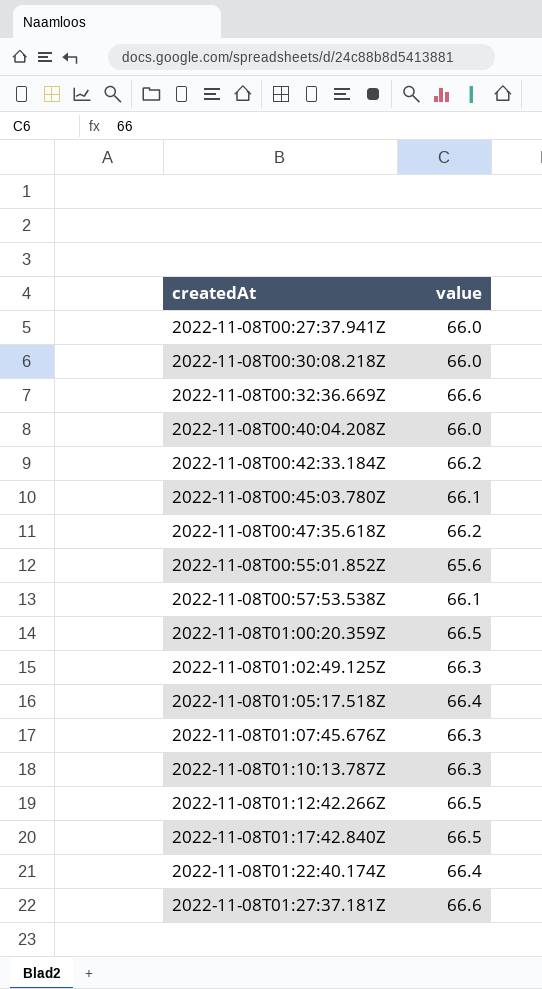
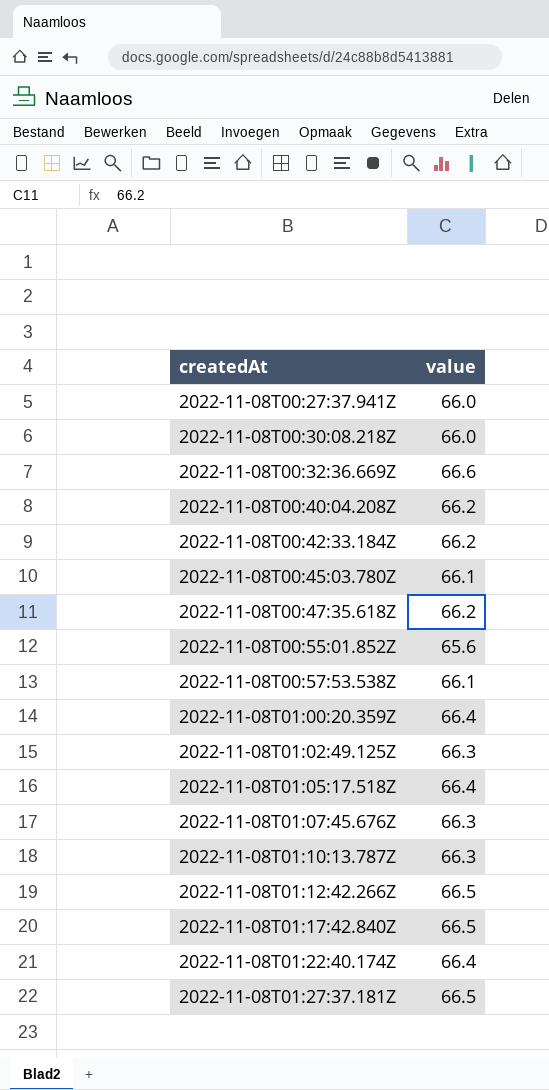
2022-11-08T00:40:04.208Z | value: 66.0 -> 66.2
2022-11-08T01:00:20.359Z | value: 66.5 -> 66.4
2022-11-08T01:27:37.181Z | value: 66.6 -> 66.5

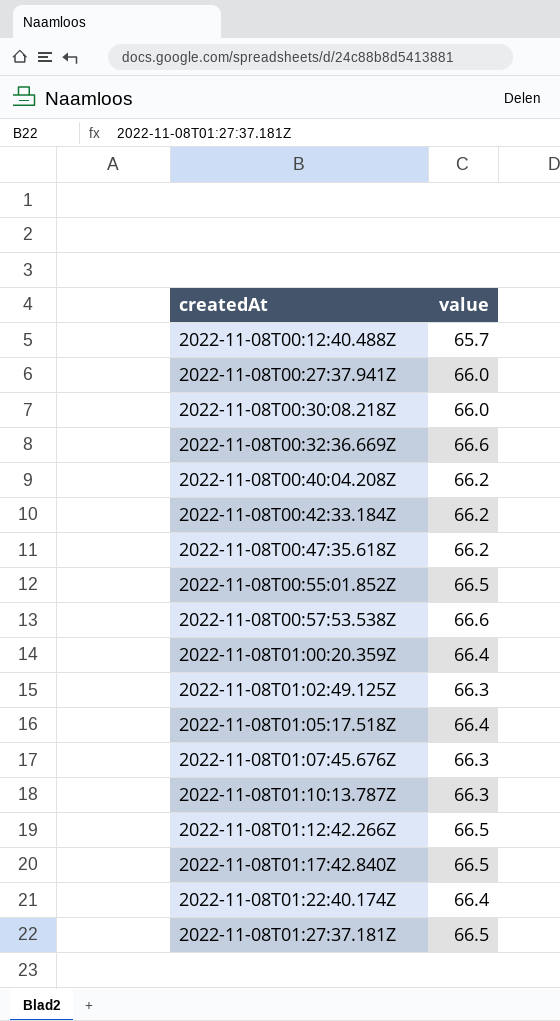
row 2022-11-08T00:45:03.780Z: 66.1 -> none
row 2022-11-08T00:12:40.488Z: none -> 65.7
2022-11-08T00:55:01.852Z | value: 65.6 -> 66.5
2022-11-08T00:57:53.538Z | value: 66.1 -> 66.6

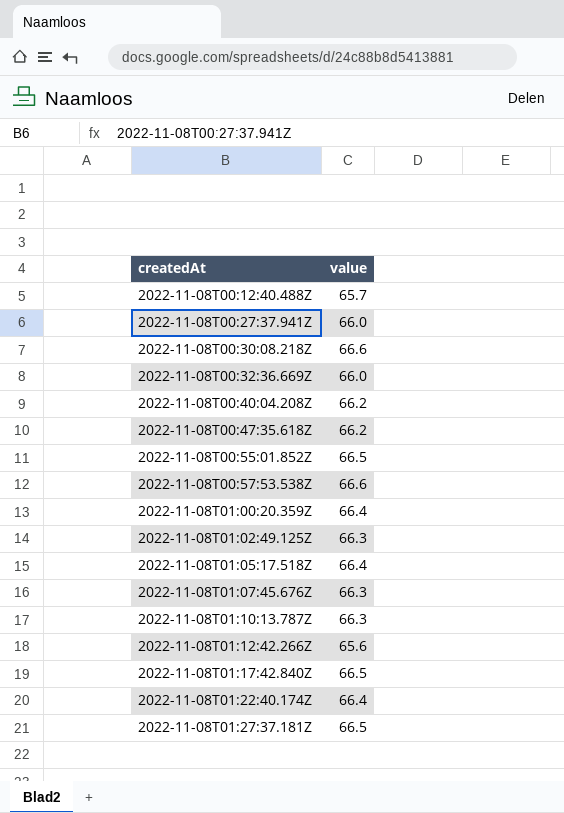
row 2022-11-08T00:42:33.184Z: 66.2 -> none
2022-11-08T00:30:08.218Z | value: 66.0 -> 66.6
2022-11-08T00:32:36.669Z | value: 66.6 -> 66.0
2022-11-08T01:12:42.266Z | value: 66.5 -> 65.6

